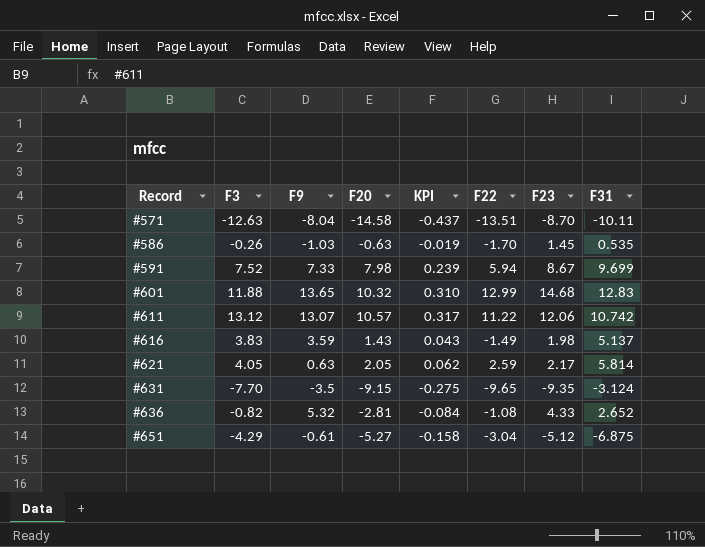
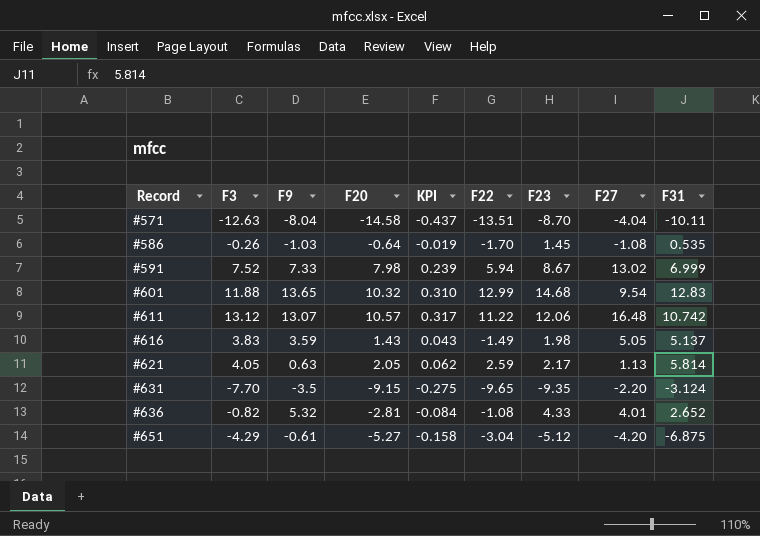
column F27 | position: none -> 8
#586 | F20: -0.63 -> -0.64
#591 | F31: 9.699 -> 6.999

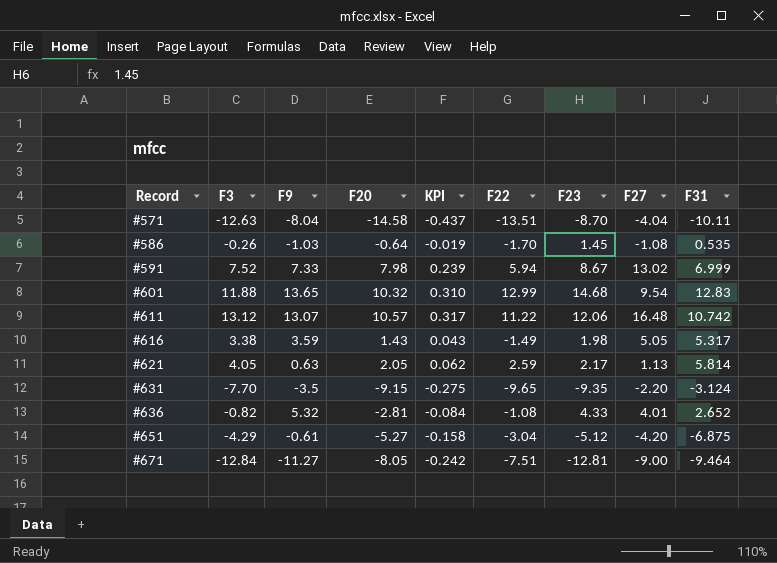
#616 | F3: 3.83 -> 3.38
#616 | F31: 5.137 -> 5.317
row #671: none -> -12.84 | -11.27 | -8.05 | -0.242 | -7.51 | -12.81 | -9.00 | -9.464

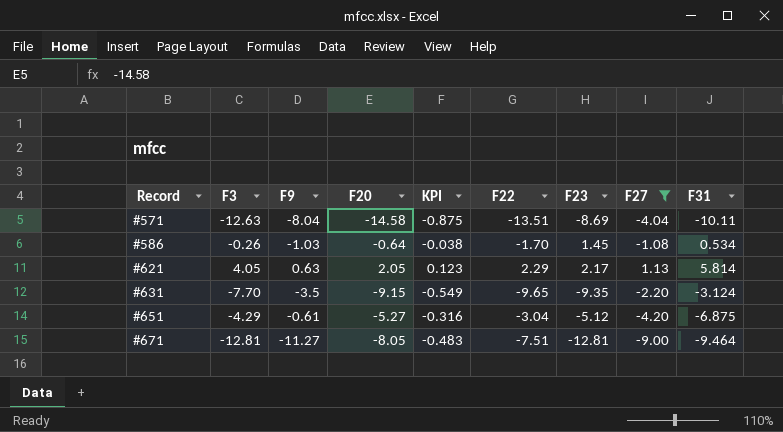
filter: none -> F27 <= 1.13
column KPI | formula: [F20] * 0.03 -> [F20] * 0.06
#571 | F23: -8.70 -> -8.69
#586 | F31: 0.535 -> 0.534
#621 | F22: 2.59 -> 2.29
#671 | F3: -12.84 -> -12.81

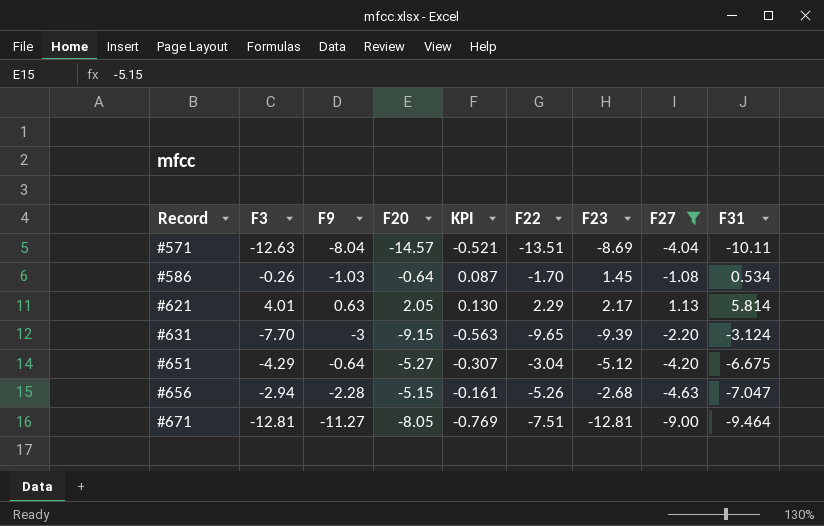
column KPI | formula: [F20] * 0.06 -> [F23] * 0.06
#571 | F20: -14.58 -> -14.57
#621 | F3: 4.05 -> 4.01
#631 | F9: -3.5 -> -3
#631 | F23: -9.35 -> -9.39
#651 | F9: -0.61 -> -0.64
#651 | F31: -6.875 -> -6.675
row #656: none -> -2.94 | -2.28 | -5.15 | -0.161 | -5.26 | -2.68 | -4.63 | -7.047

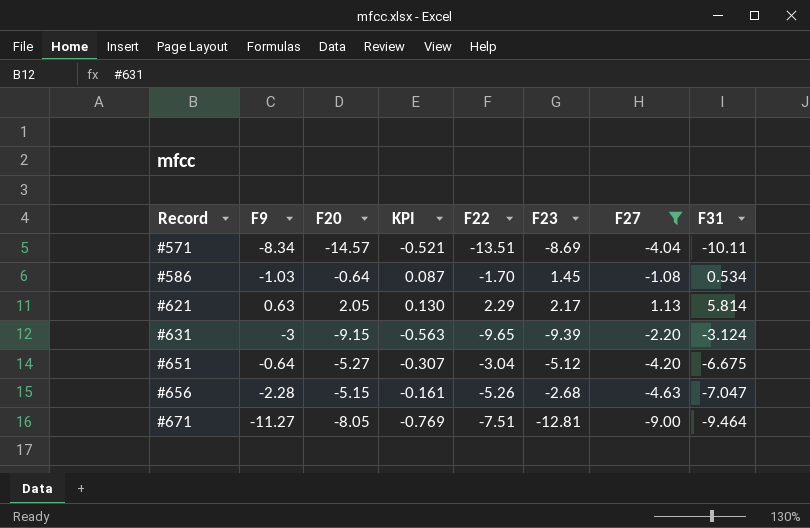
column F3 | position: 2 -> none
#571 | F9: -8.04 -> -8.34

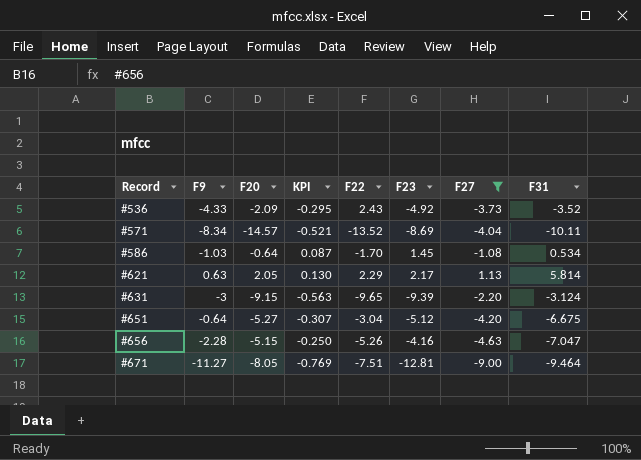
row #536: none -> -4.33 | -2.09 | -0.295 | 2.43 | -4.92 | -3.73 | -3.52
#571 | F22: -13.51 -> -13.52
#656 | KPI: -0.161 -> -0.250
#656 | F23: -2.68 -> -4.16

